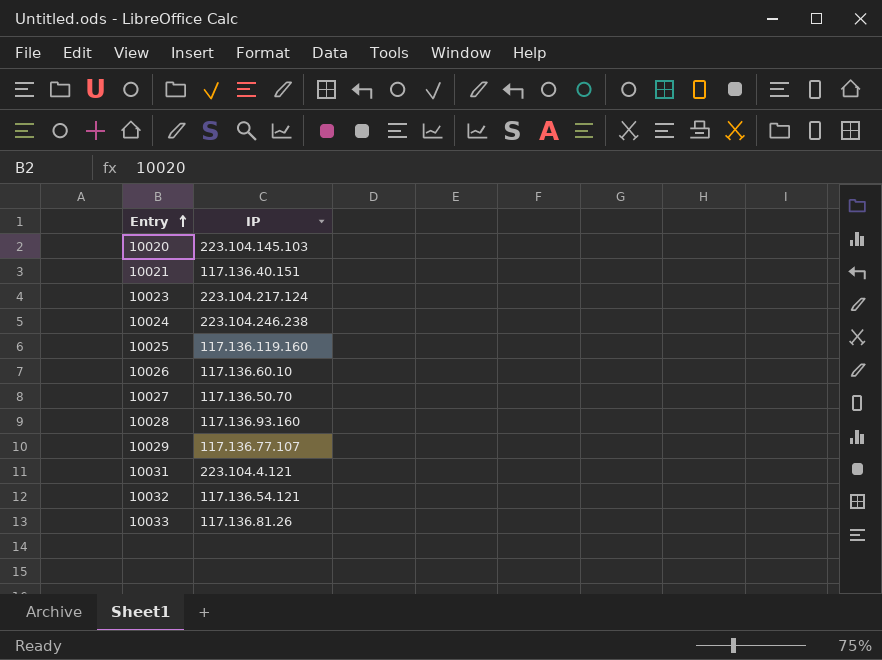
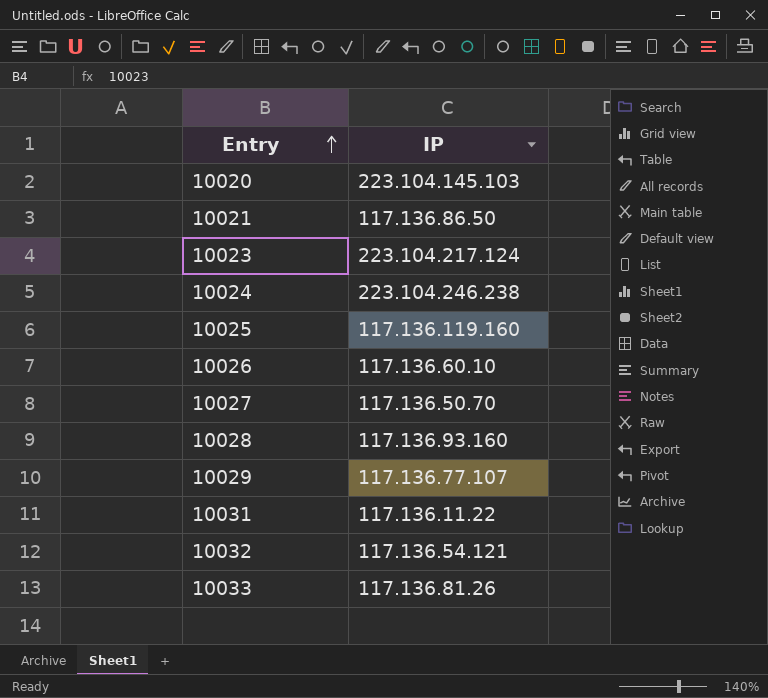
10021 | IP: 117.136.40.151 -> 117.136.86.50
10031 | IP: 223.104.4.121 -> 117.136.11.22

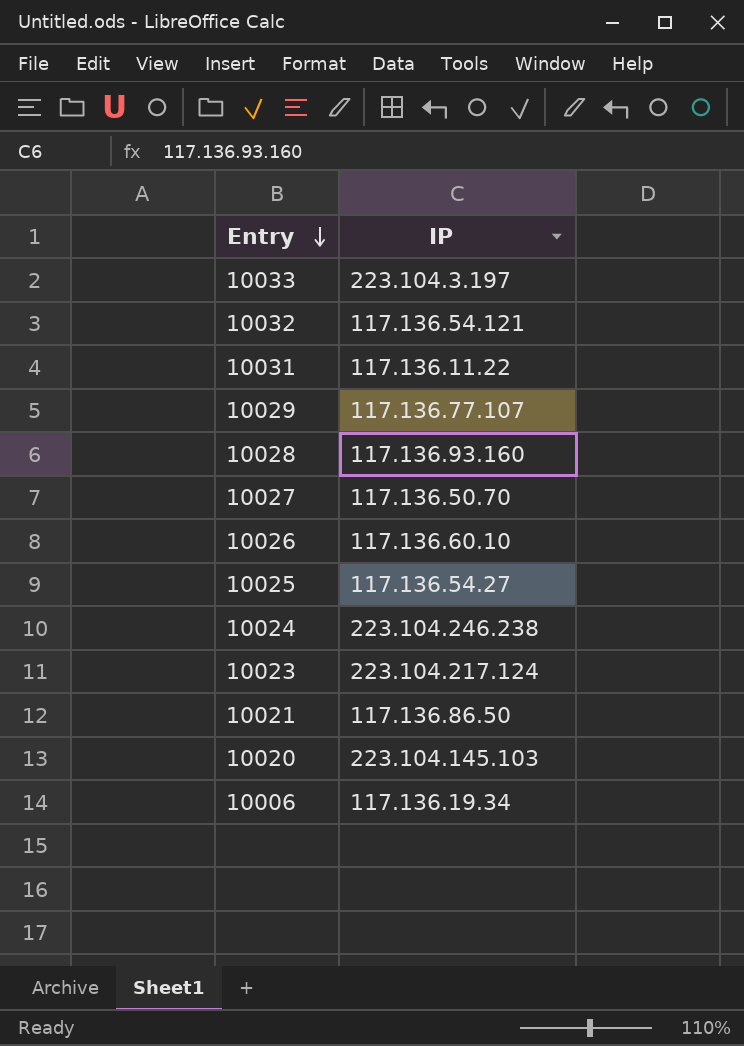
row order: Entry ascending -> Entry descending
10033 | IP: 117.136.81.26 -> 223.104.3.197
10025 | IP: 117.136.119.160 -> 117.136.54.27
row 10006: none -> 117.136.19.34

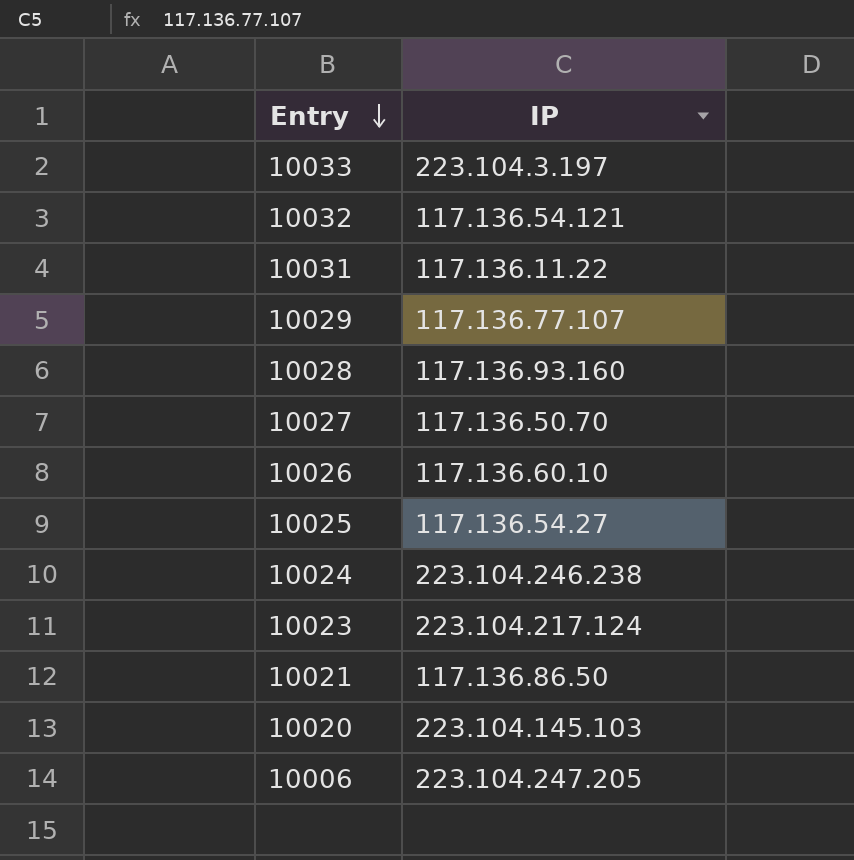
10006 | IP: 117.136.19.34 -> 223.104.247.205

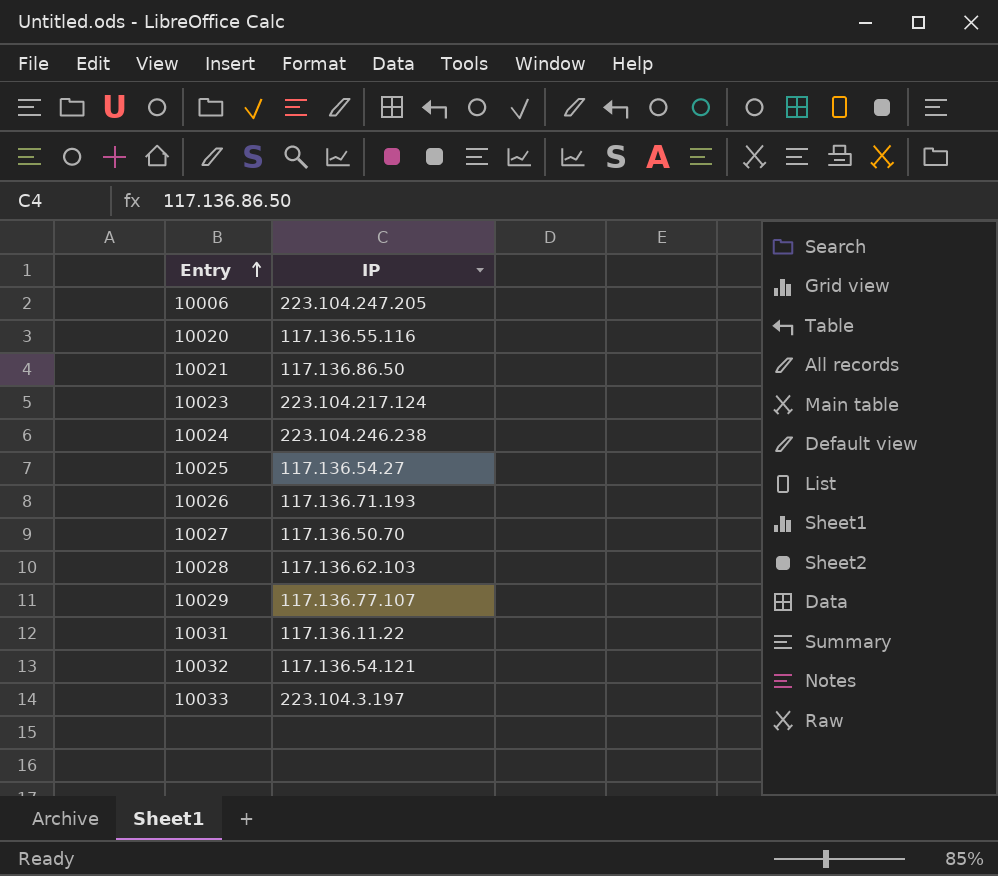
row order: Entry descending -> Entry ascending
10020 | IP: 223.104.145.103 -> 117.136.55.116
10026 | IP: 117.136.60.10 -> 117.136.71.193
10028 | IP: 117.136.93.160 -> 117.136.62.103

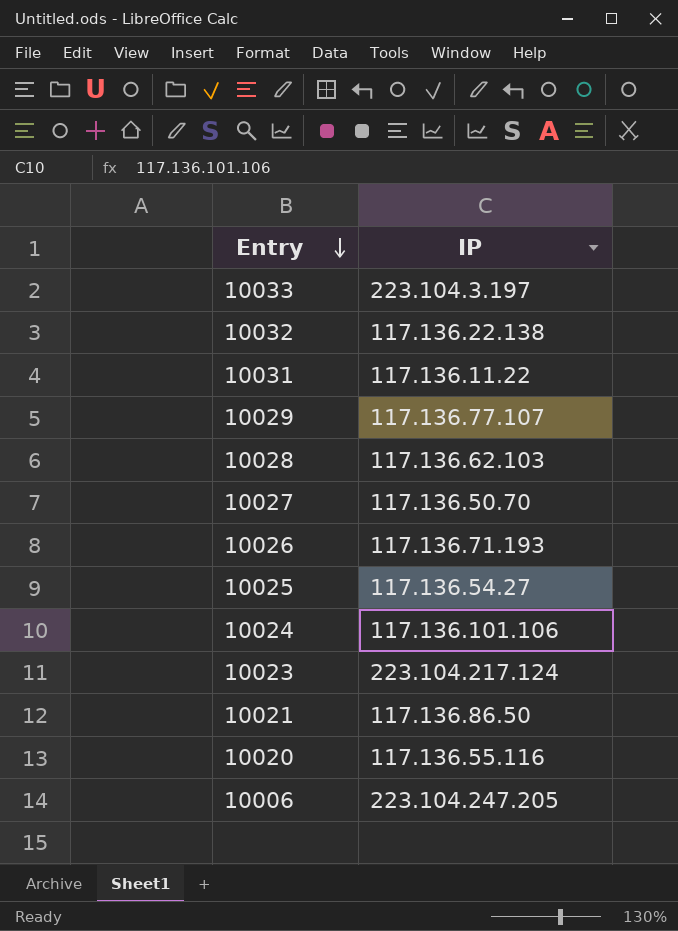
row order: Entry ascending -> Entry descending
10032 | IP: 117.136.54.121 -> 117.136.22.138
10024 | IP: 223.104.246.238 -> 117.136.101.106

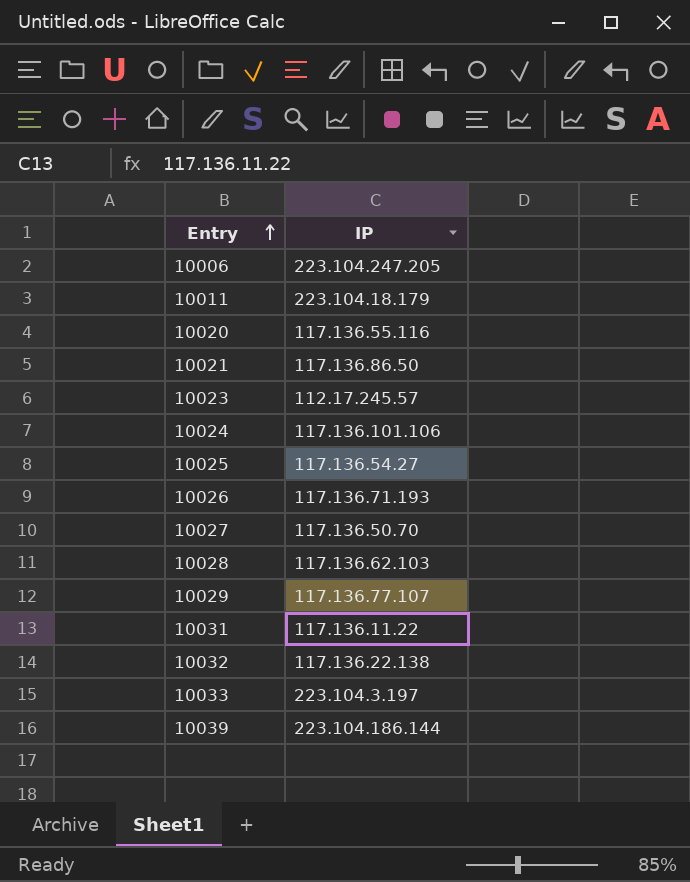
row order: Entry descending -> Entry ascending
row 10011: none -> 223.104.18.179
10023 | IP: 223.104.217.124 -> 112.17.245.57
row 10039: none -> 223.104.186.144

